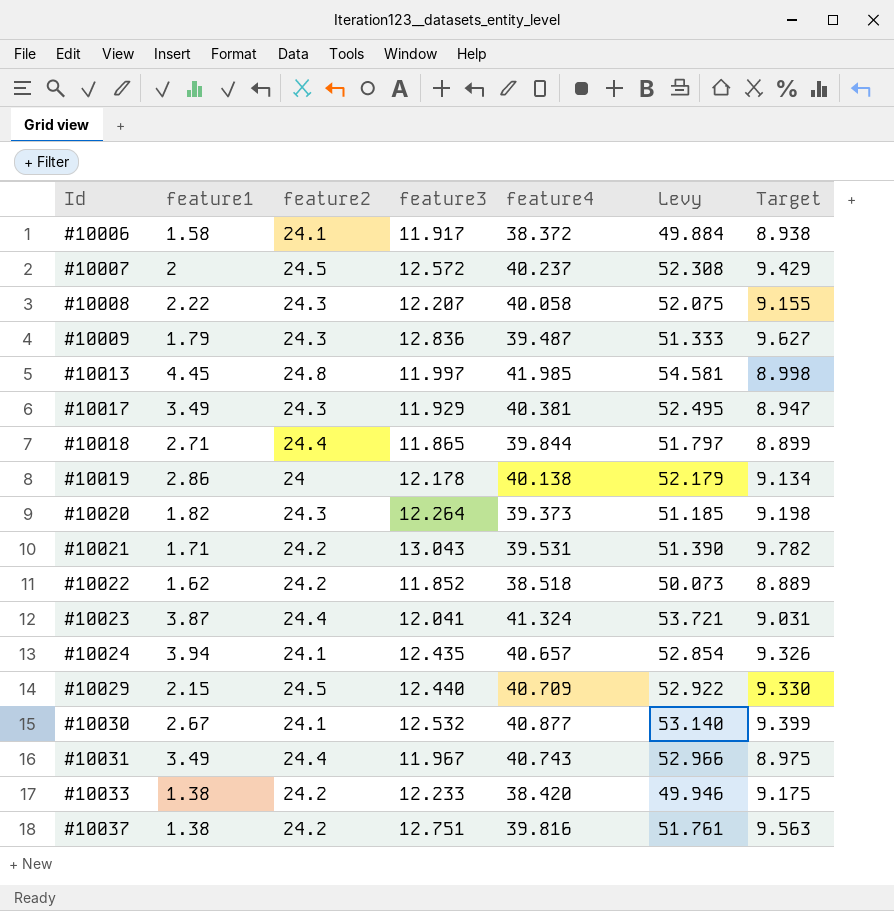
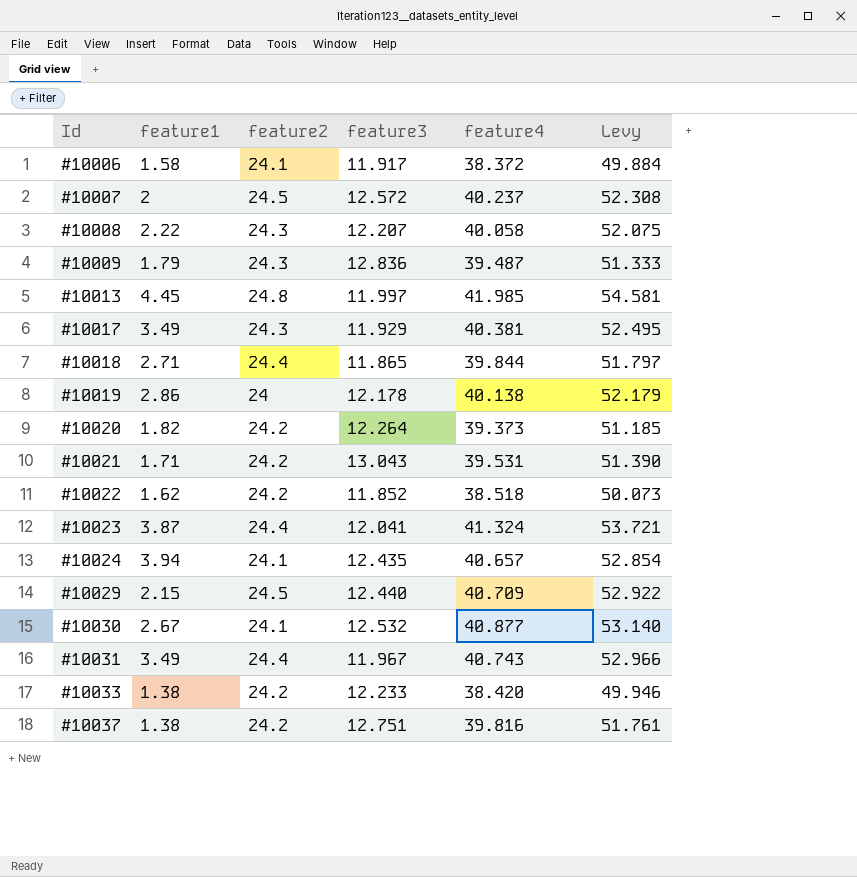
column Target | formula: [feature3] * 0.75 -> none
#10020 | feature2: 24.3 -> 24.2

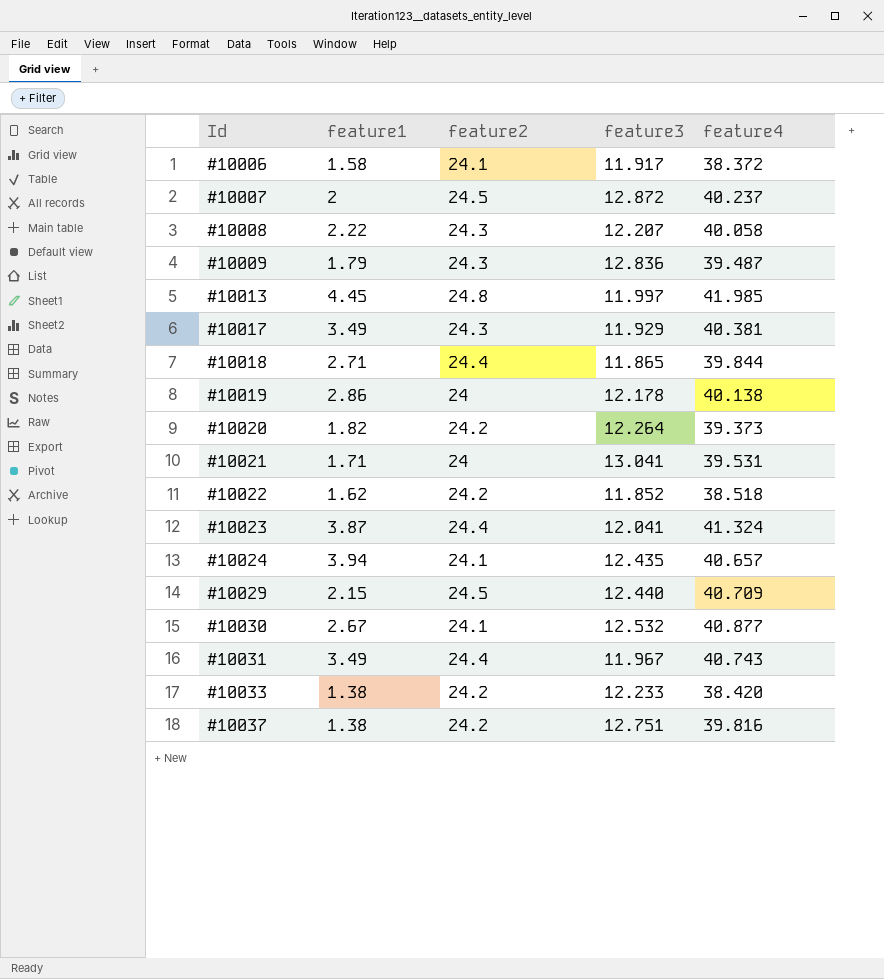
column Levy | formula: [feature4] * 1.3 -> none
#10007 | feature3: 12.572 -> 12.872
#10021 | feature2: 24.2 -> 24
#10021 | feature3: 13.043 -> 13.041

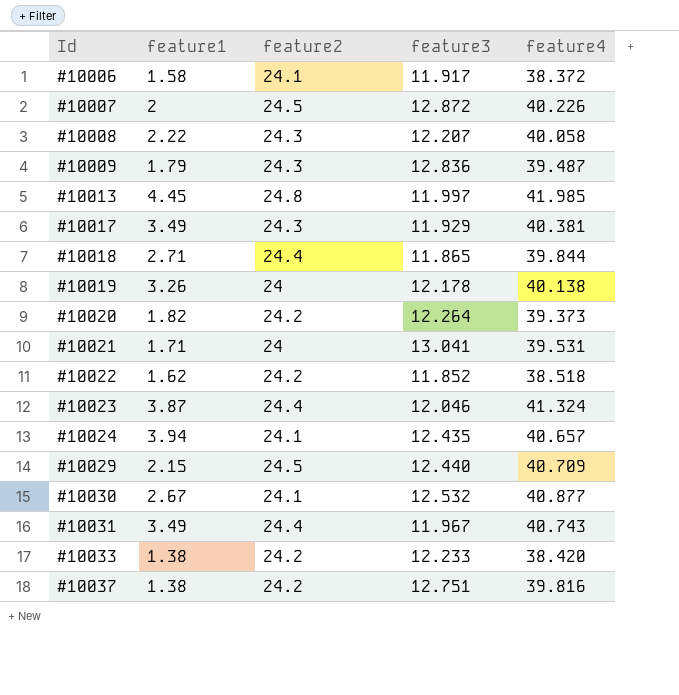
#10007 | feature4: 40.237 -> 40.226
#10019 | feature1: 2.86 -> 3.26
#10023 | feature3: 12.041 -> 12.046

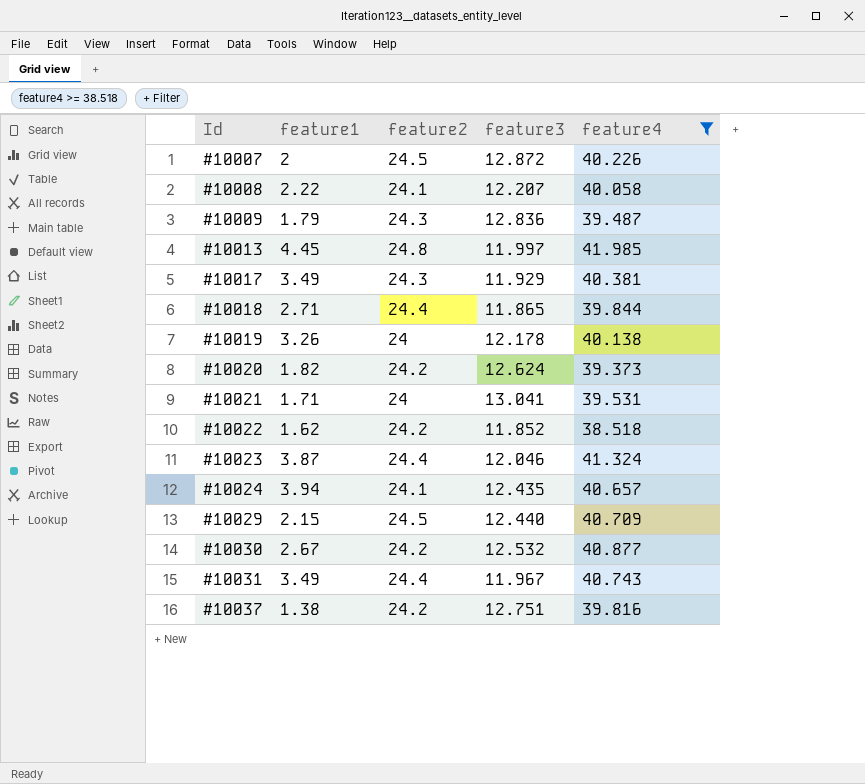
filter: none -> feature4 >= 38.518
#10008 | feature2: 24.3 -> 24.1
#10020 | feature3: 12.264 -> 12.624
#10030 | feature2: 24.1 -> 24.2

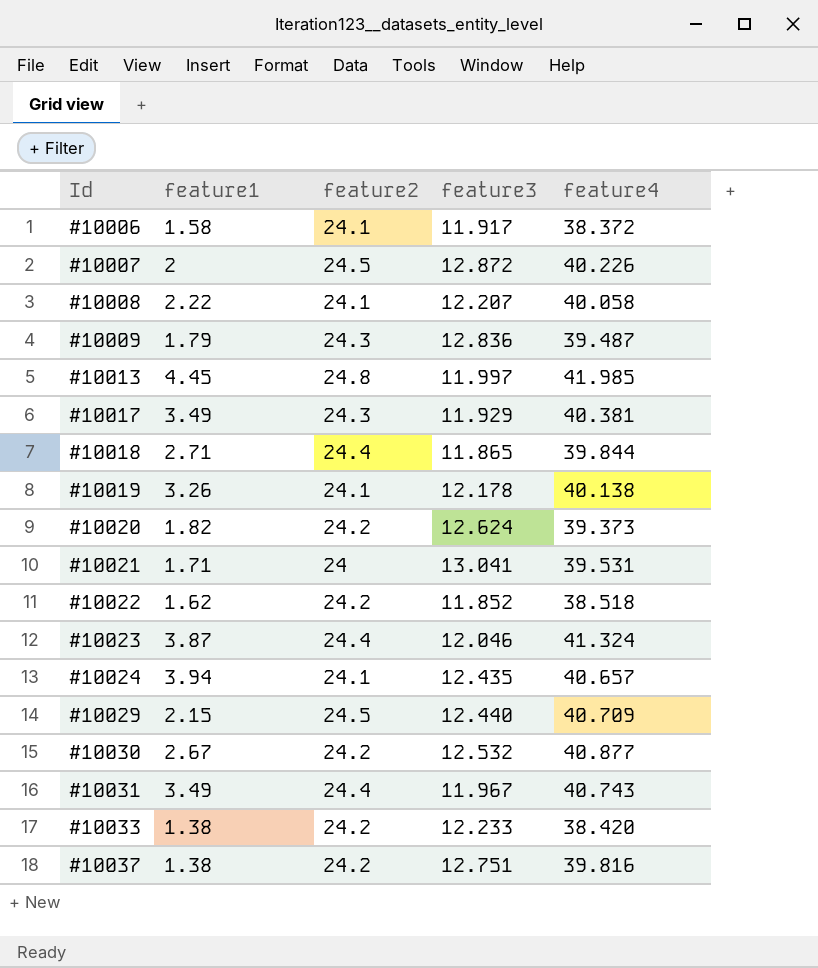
filter: feature4 >= 38.518 -> none
#10019 | feature2: 24 -> 24.1

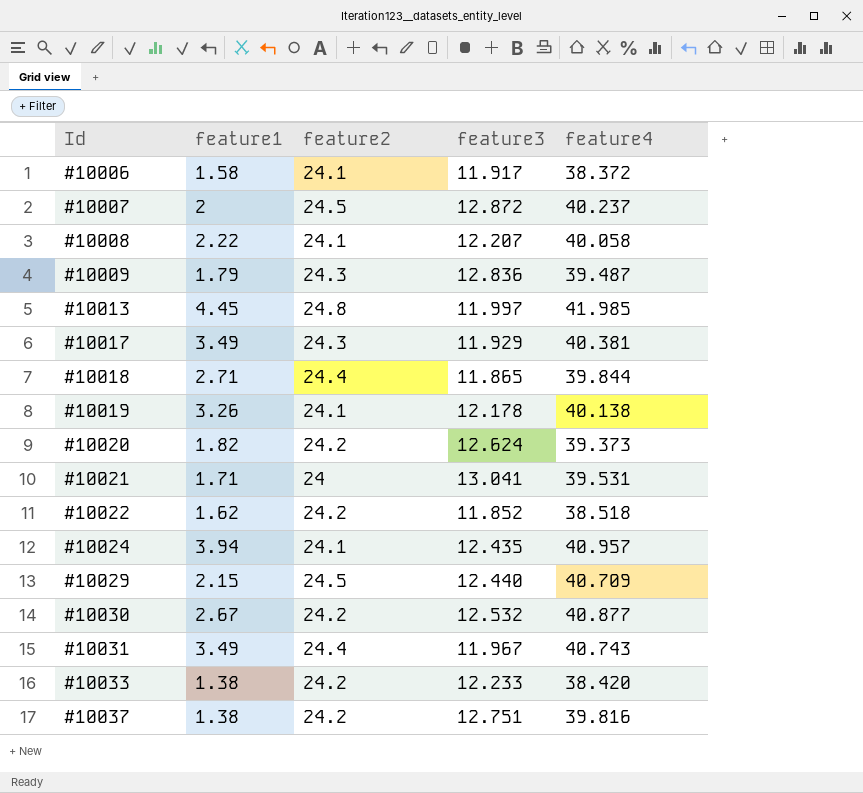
row #10023: 3.87 | 24.4 | 12.046 | 41.324 -> none
#10007 | feature4: 40.226 -> 40.237
#10024 | feature4: 40.657 -> 40.957

